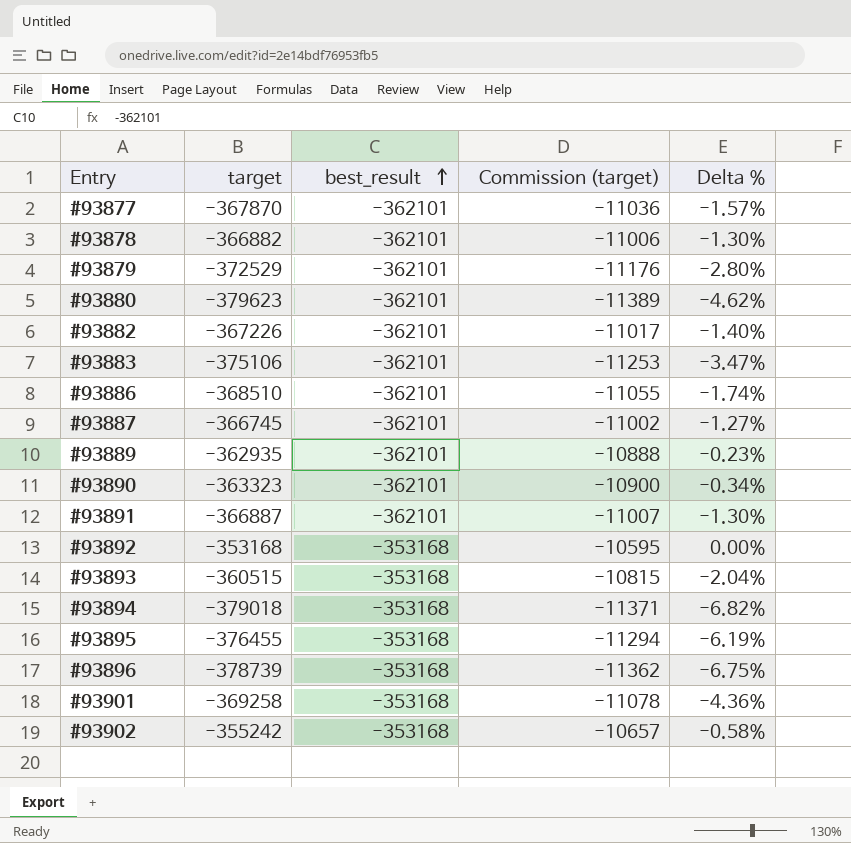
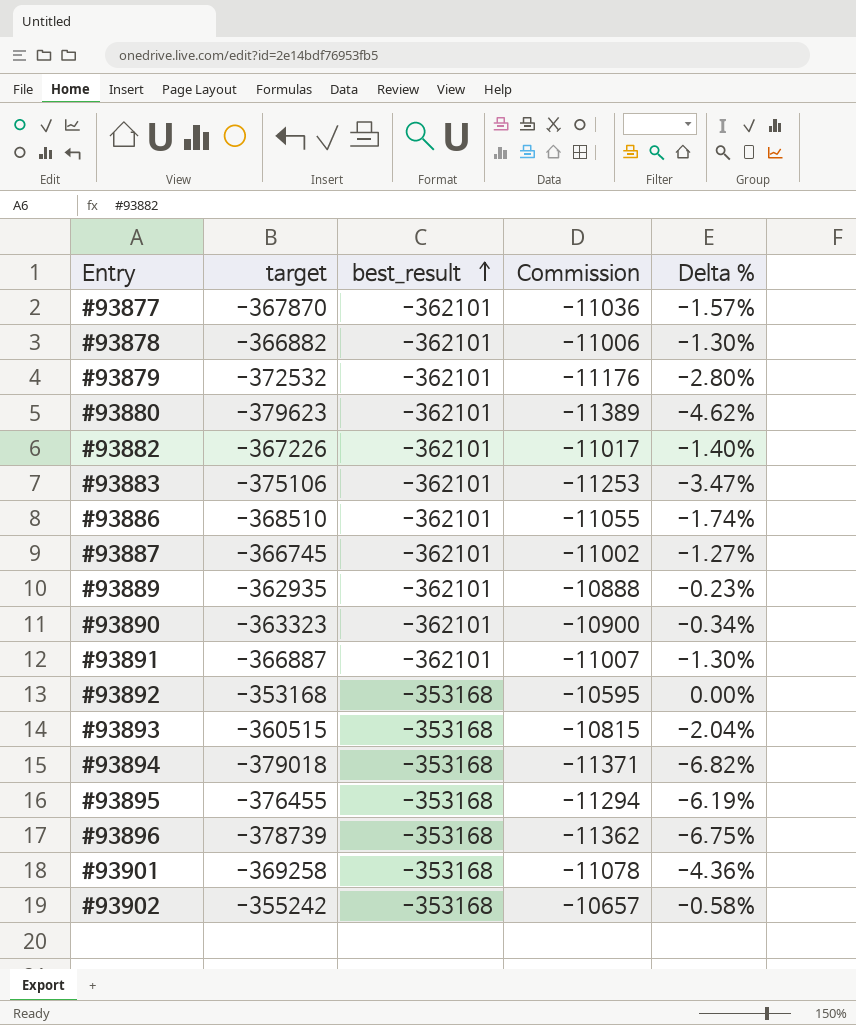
column name: Commission (target) -> Commission
#93879 | target: -372529 -> -372532

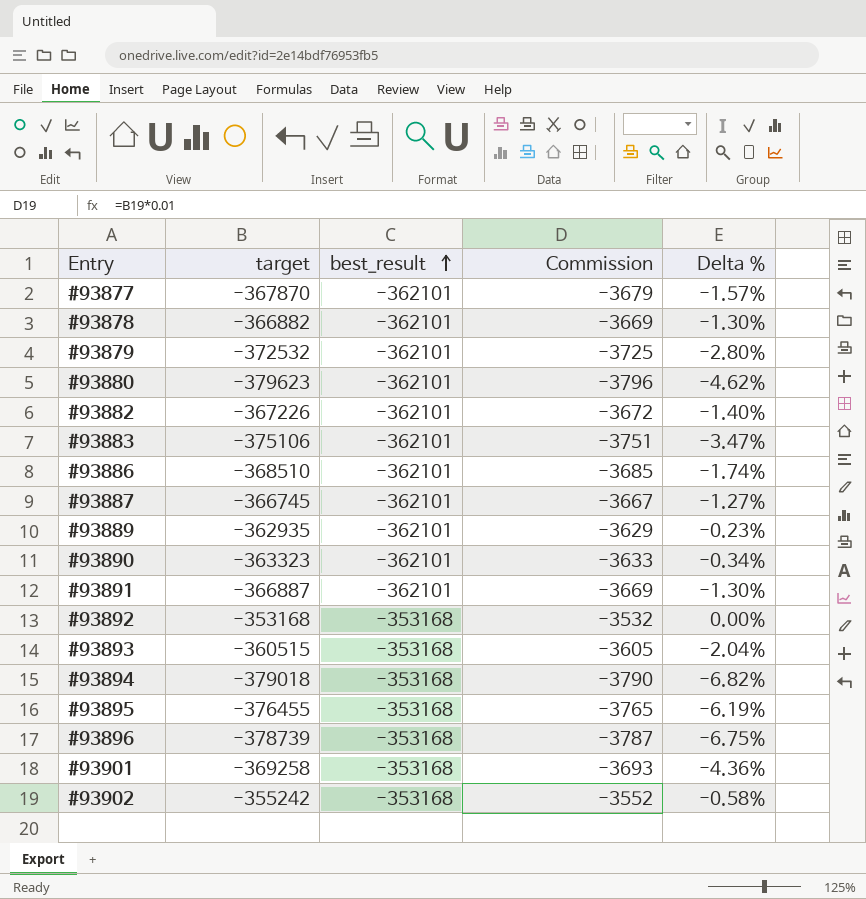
column Commission | formula: [target] * 0.03 -> [target] * 0.01

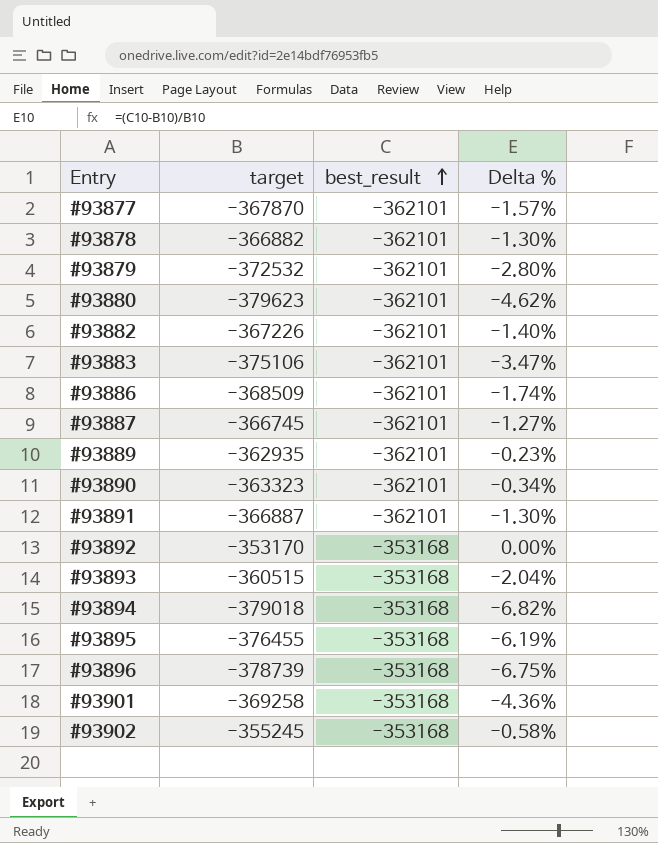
column Commission | formula: [target] * 0.01 -> none
#93886 | target: -368510 -> -368509
#93892 | target: -353168 -> -353170
#93902 | target: -355242 -> -355245

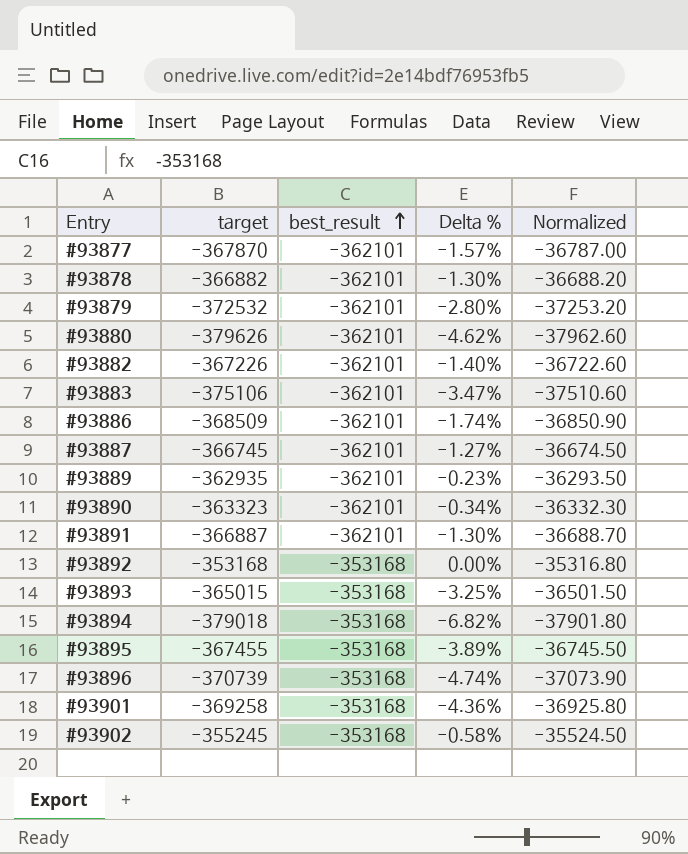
column Normalized | formula: none -> [target] * 0.1
#93880 | target: -379623 -> -379626
#93892 | target: -353170 -> -353168
#93893 | target: -360515 -> -365015
#93893 | Delta %: -2.04% -> -3.25%
#93895 | target: -376455 -> -367455
#93895 | Delta %: -6.19% -> -3.89%
#93896 | target: -378739 -> -370739
#93896 | Delta %: -6.75% -> -4.74%

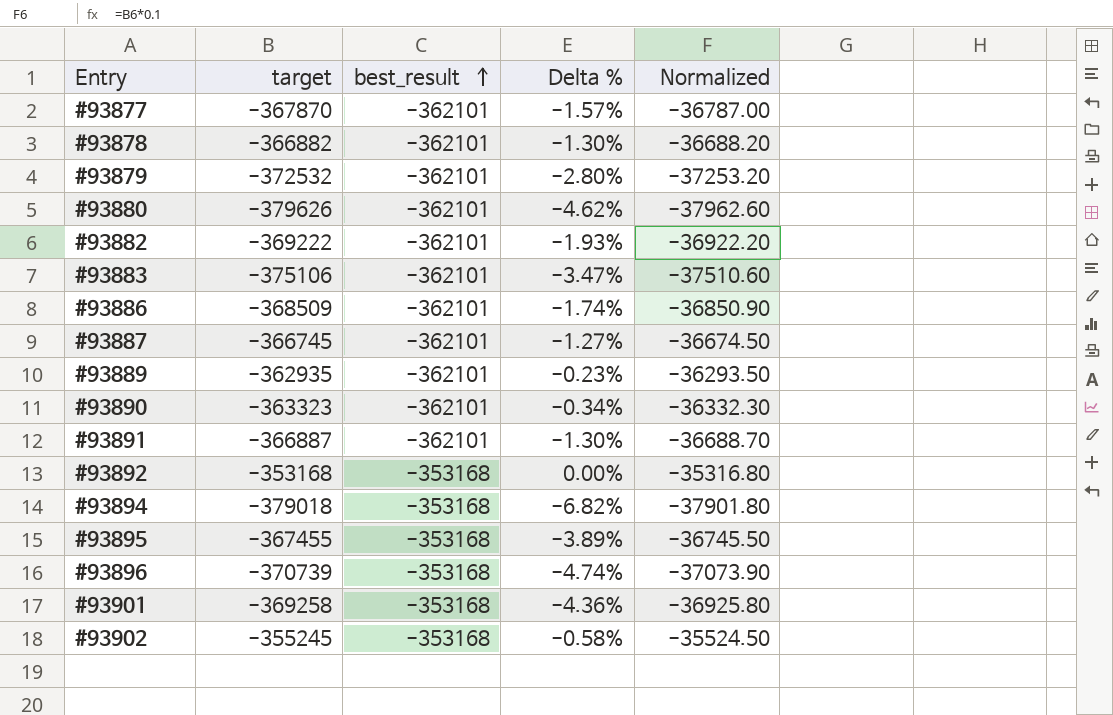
row #93893: -365015 | -353168 | -3.25% | -36501.50 -> none
#93882 | target: -367226 -> -369222
#93882 | Delta %: -1.40% -> -1.93%
#93882 | Normalized: -36722.60 -> -36922.20

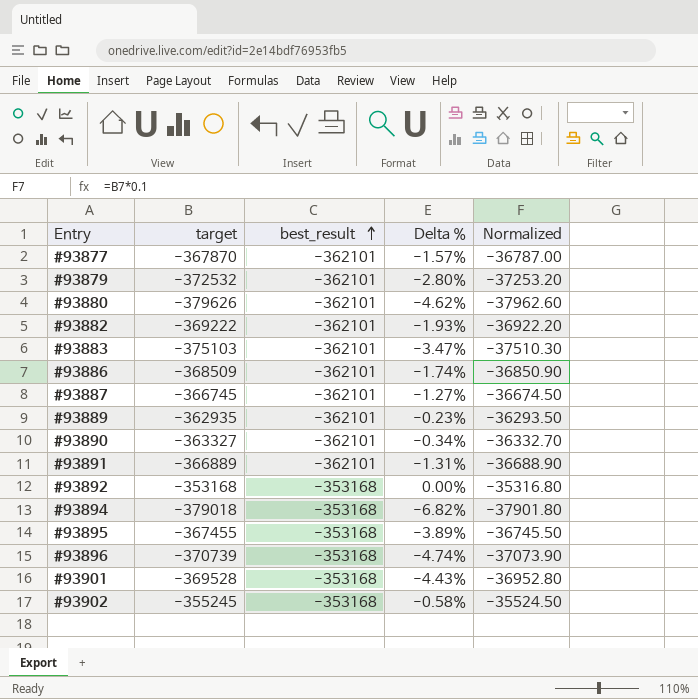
row #93878: -366882 | -362101 | -1.30% | -36688.20 -> none
#93883 | target: -375106 -> -375103
#93883 | Normalized: -37510.60 -> -37510.30
#93890 | target: -363323 -> -363327
#93890 | Normalized: -36332.30 -> -36332.70
#93891 | target: -366887 -> -366889
#93891 | Delta %: -1.30% -> -1.31%
#93891 | Normalized: -36688.70 -> -36688.90
#93901 | target: -369258 -> -369528
#93901 | Delta %: -4.36% -> -4.43%
#93901 | Normalized: -36925.80 -> -36952.80

